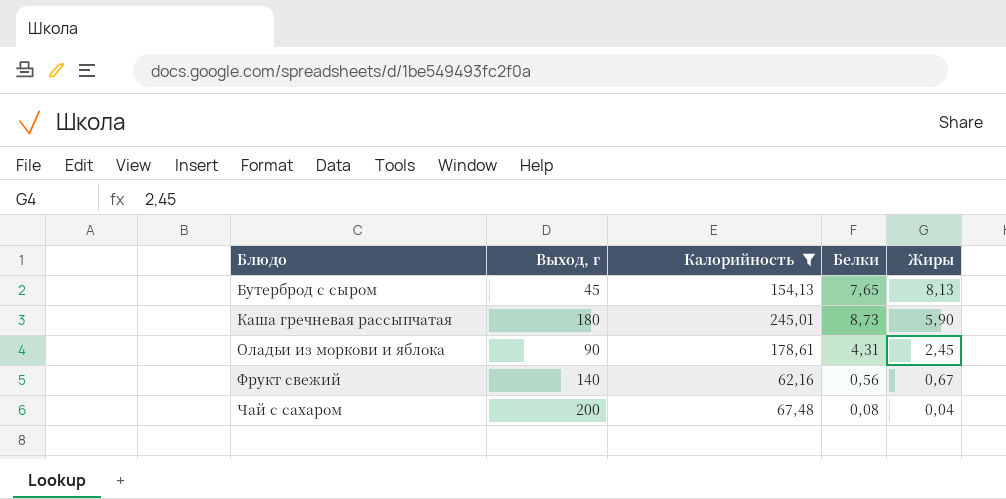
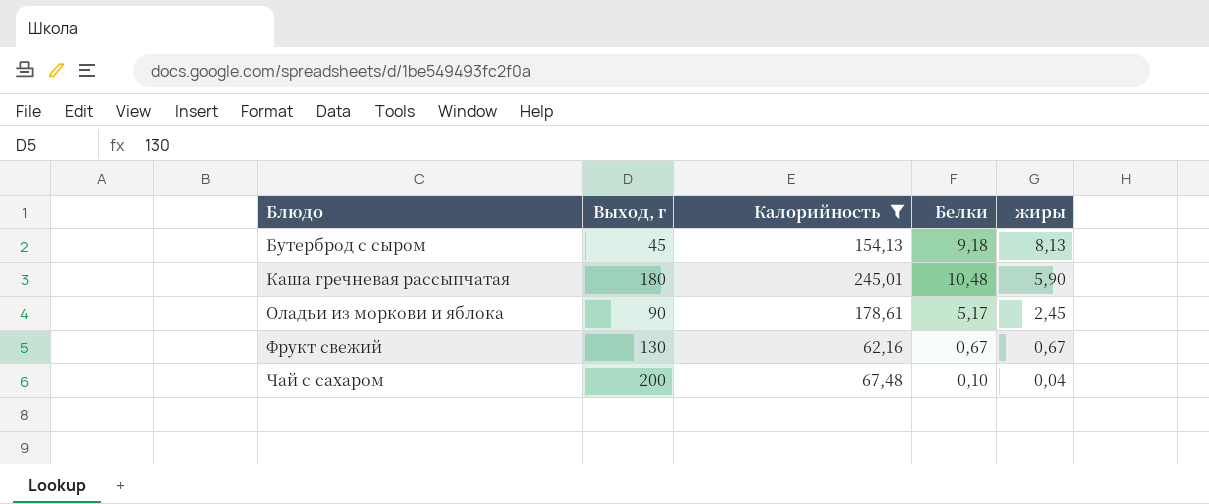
column name: Жиры -> жиры
Бутерброд с сыром | Белки: 7,65 -> 9,18
Каша гречневая рассыпчатая | Белки: 8,73 -> 10,48
Оладьи из моркови и яблока | Белки: 4,31 -> 5,17
Фрукт свежий | Выход, г: 140 -> 130
Фрукт свежий | Белки: 0,56 -> 0,67
Чай с сахаром | Белки: 0,08 -> 0,10

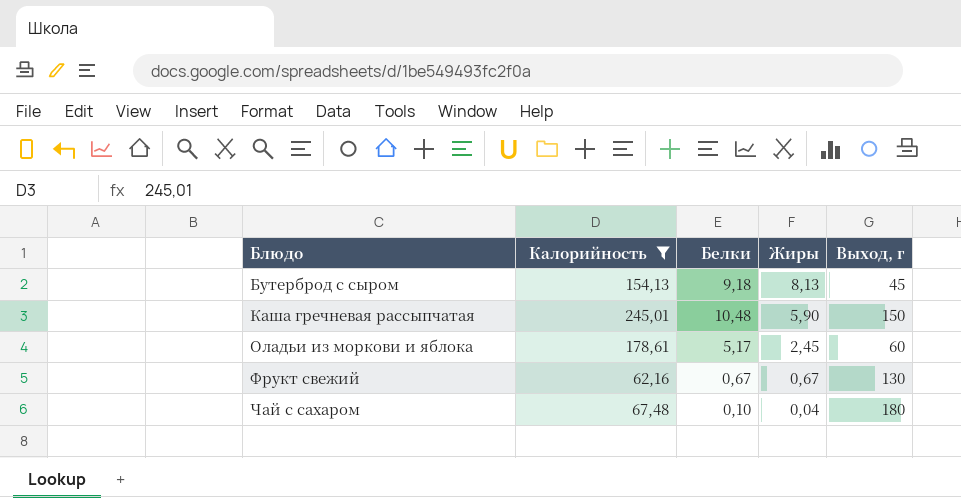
column name: жиры -> Жиры
column Выход, г | position: 2 -> 5
Каша гречневая рассыпчатая | Выход, г: 180 -> 150
Оладьи из моркови и яблока | Выход, г: 90 -> 60
Чай с сахаром | Выход, г: 200 -> 180

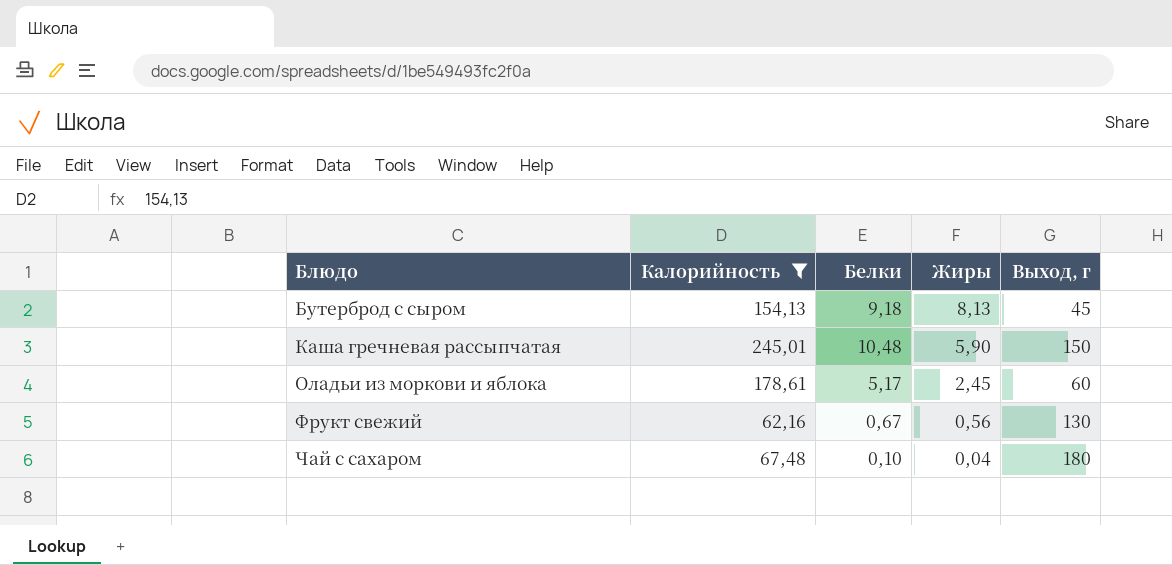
Фрукт свежий | Жиры: 0,67 -> 0,56

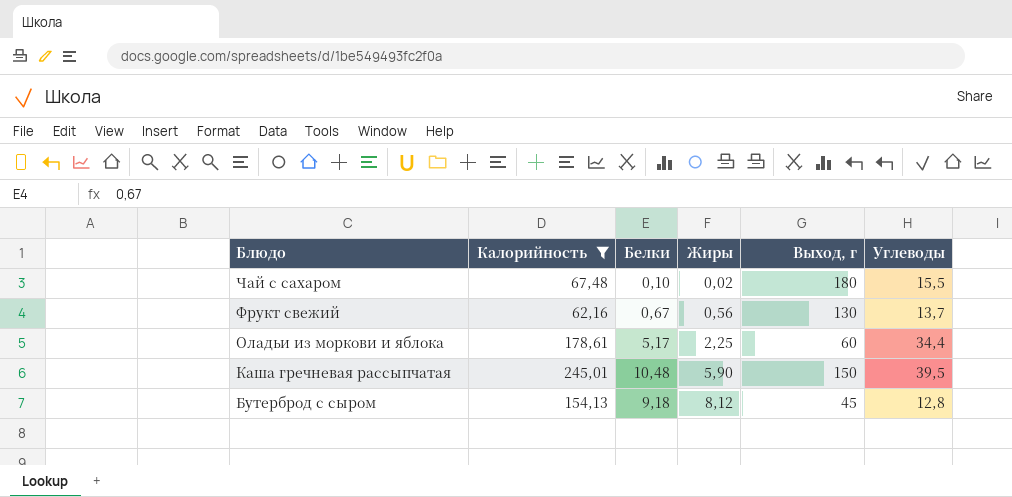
row order: Блюдо ascending -> Блюдо descending
column Углеводы | position: none -> 6
Чай с сахаром | Жиры: 0,04 -> 0,02
Оладьи из моркови и яблока | Жиры: 2,45 -> 2,25
Бутерброд с сыром | Жиры: 8,13 -> 8,12

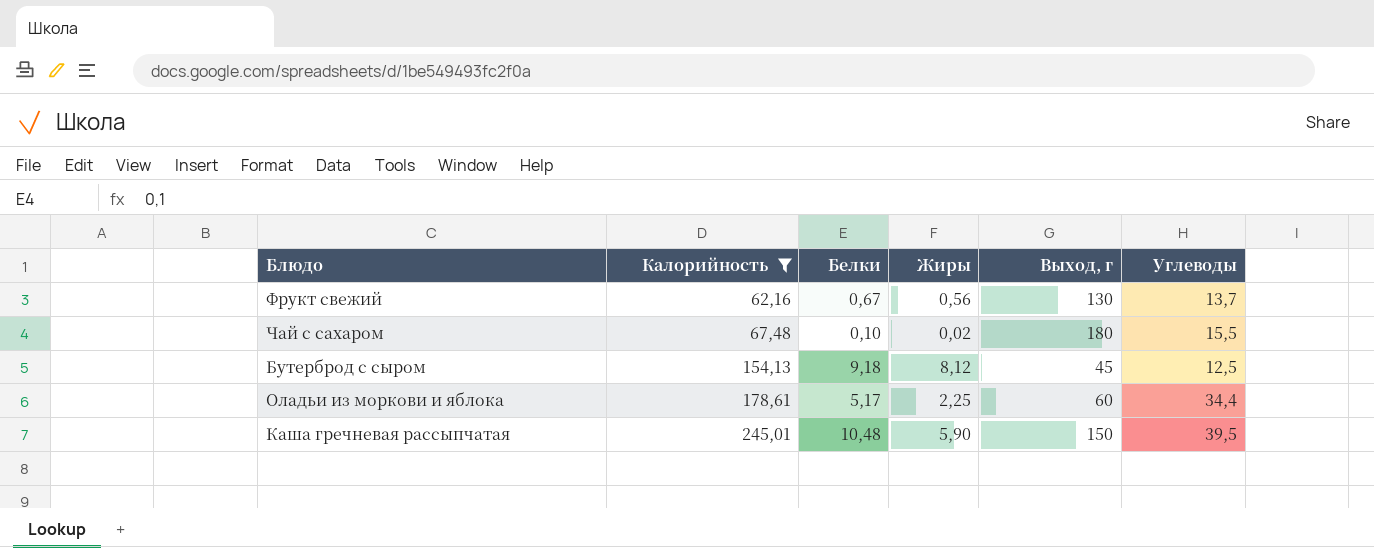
row order: Блюдо descending -> Калорийность ascending
Бутерброд с сыром | Углеводы: 12,8 -> 12,5

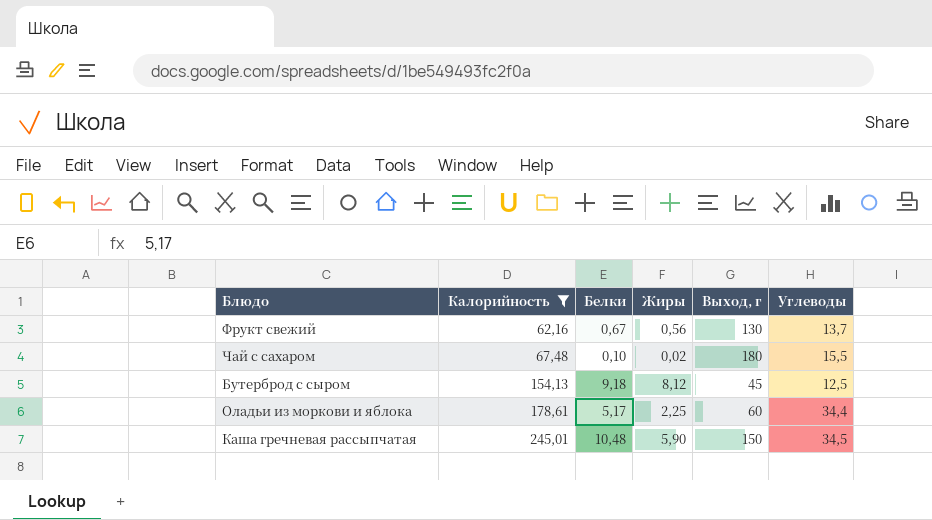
Каша гречневая рассыпчатая | Углеводы: 39,5 -> 34,5

